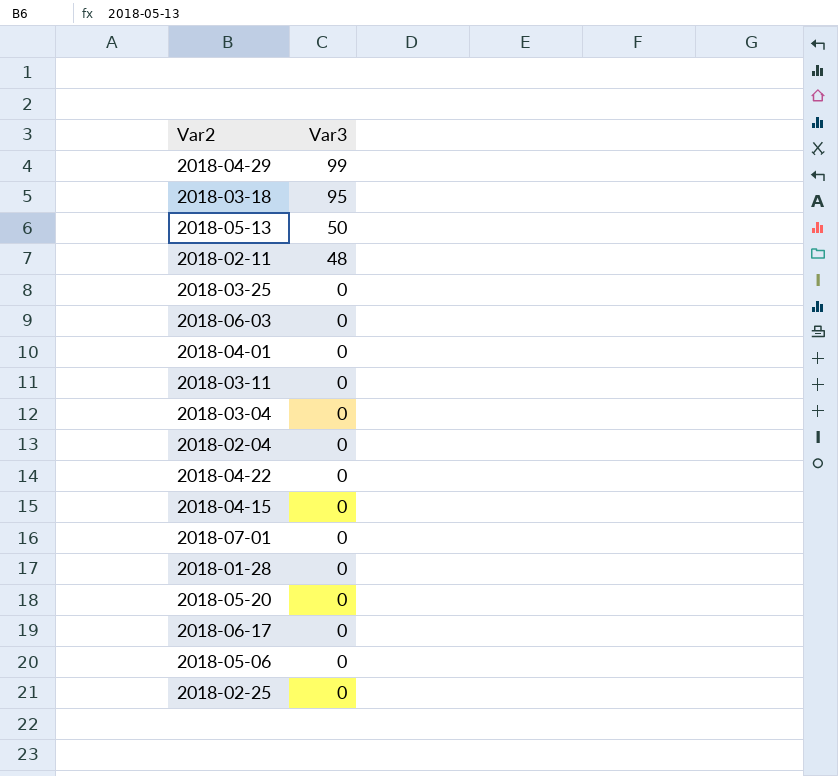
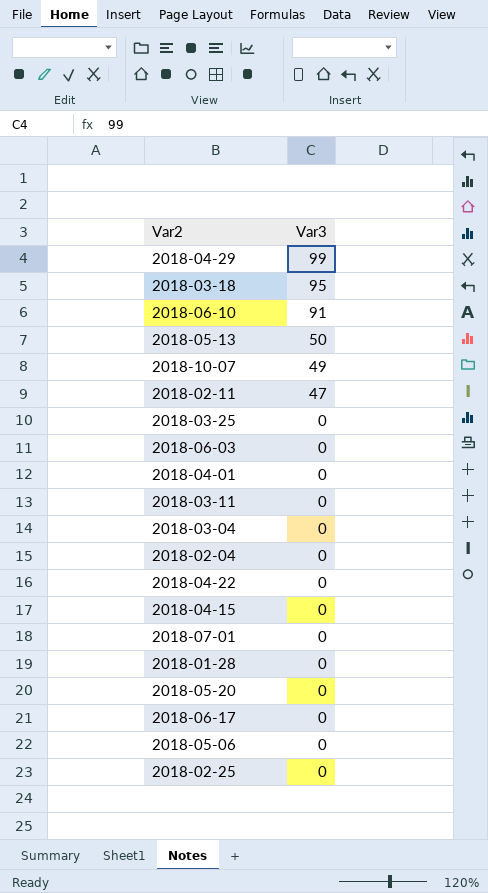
row 2018-06-10: none -> 91
row 2018-10-07: none -> 49
2018-02-11 | Var3: 48 -> 47

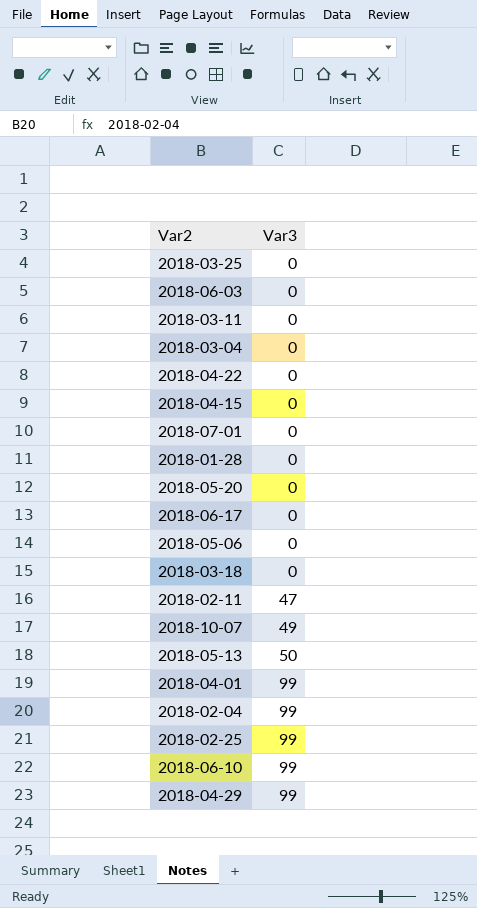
row order: Var3 descending -> Var3 ascending
2018-03-18 | Var3: 95 -> 0
2018-04-01 | Var3: 0 -> 99
2018-02-04 | Var3: 0 -> 99
2018-02-25 | Var3: 0 -> 99
2018-06-10 | Var3: 91 -> 99

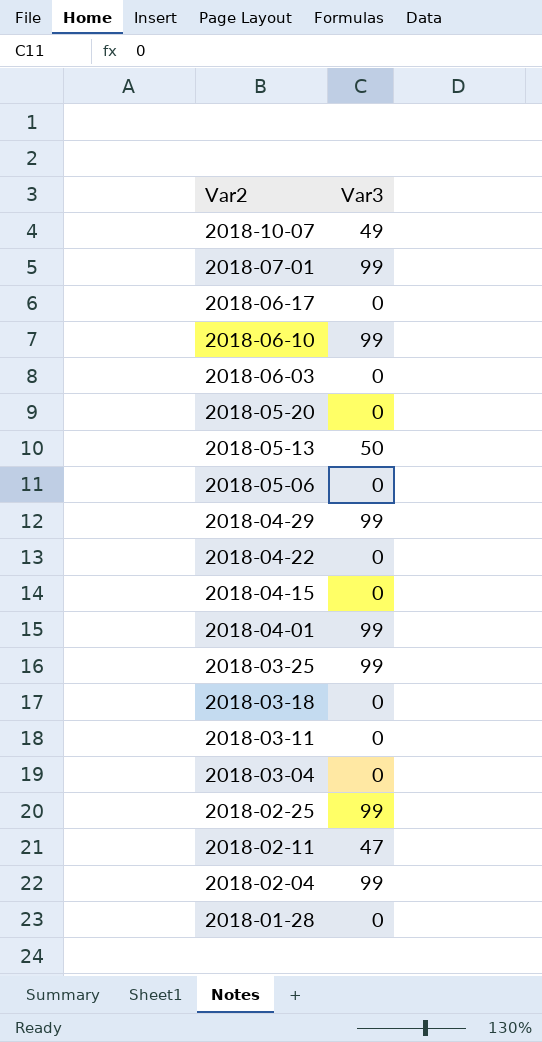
row order: Var3 ascending -> Var2 descending
2018-07-01 | Var3: 0 -> 99
2018-03-25 | Var3: 0 -> 99

